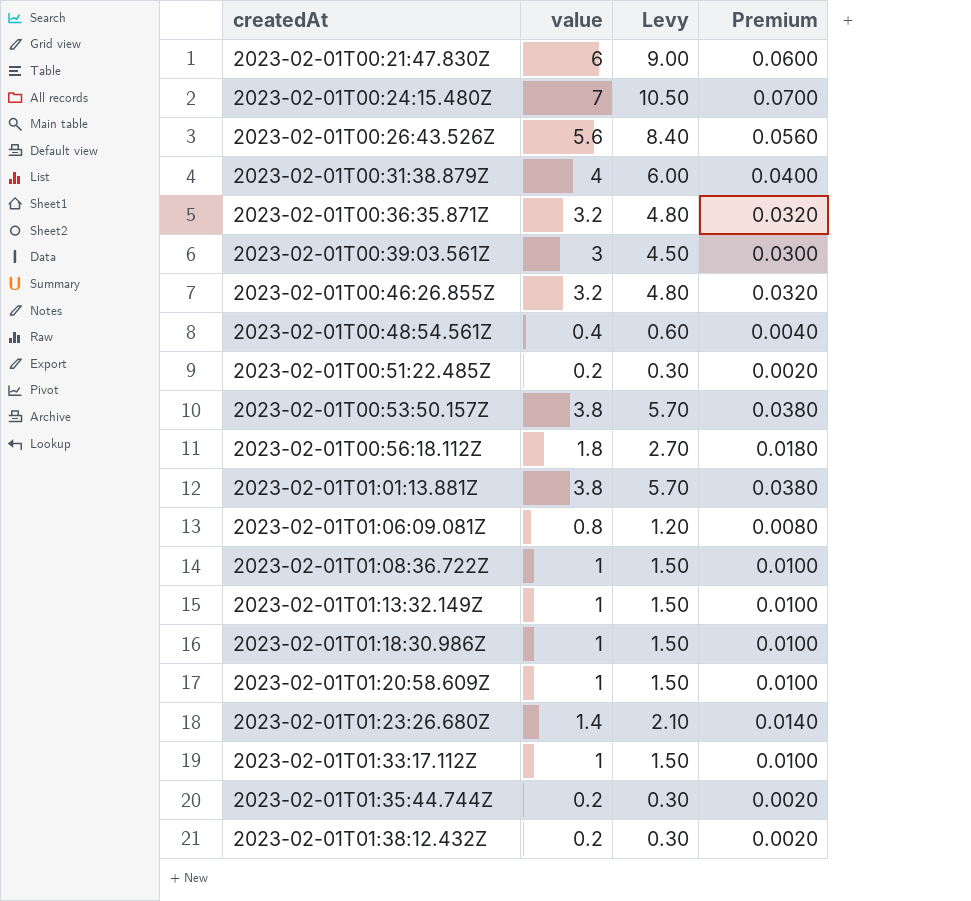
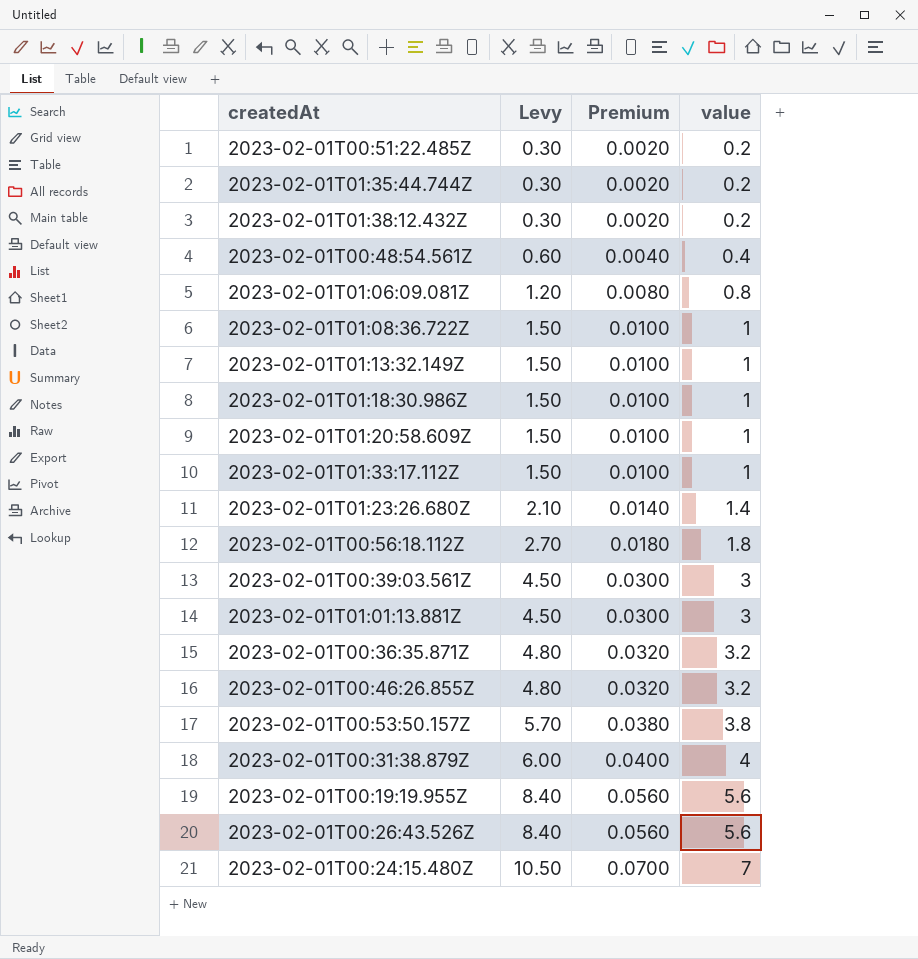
row order: createdAt ascending -> Levy ascending
column value | position: 2 -> 4
row 2023-02-01T00:21:47.830Z: 6 | 9.00 | 0.0600 -> none
2023-02-01T01:01:13.881Z | Levy: 5.70 -> 4.50
2023-02-01T01:01:13.881Z | Premium: 0.0380 -> 0.0300
2023-02-01T01:01:13.881Z | value: 3.8 -> 3
row 2023-02-01T00:19:19.955Z: none -> 8.40 | 0.0560 | 5.6

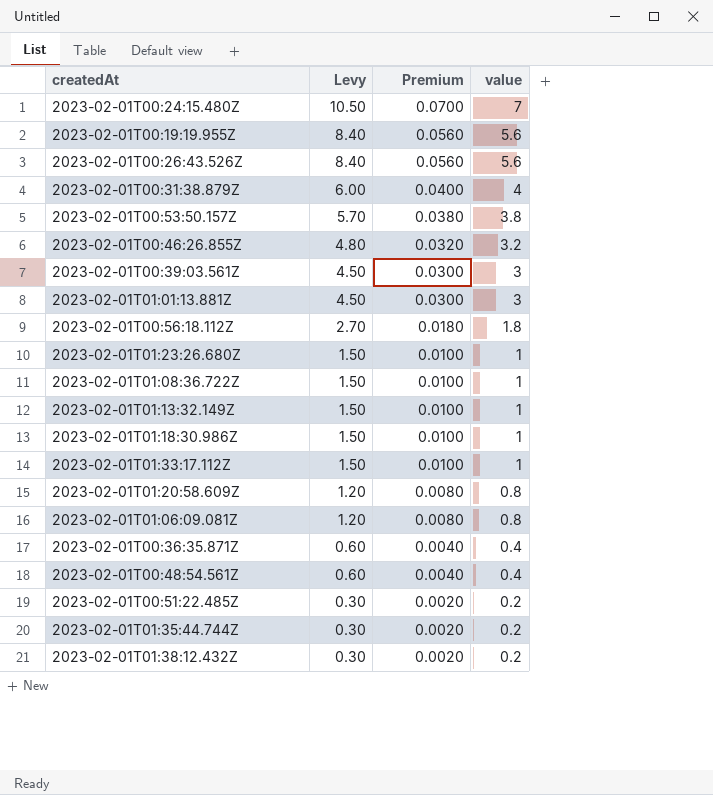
row order: Levy ascending -> Levy descending
2023-02-01T01:23:26.680Z | Levy: 2.10 -> 1.50
2023-02-01T01:23:26.680Z | Premium: 0.0140 -> 0.0100
2023-02-01T01:23:26.680Z | value: 1.4 -> 1
2023-02-01T01:20:58.609Z | Levy: 1.50 -> 1.20
2023-02-01T01:20:58.609Z | Premium: 0.0100 -> 0.0080
2023-02-01T01:20:58.609Z | value: 1 -> 0.8
2023-02-01T00:36:35.871Z | Levy: 4.80 -> 0.60
2023-02-01T00:36:35.871Z | Premium: 0.0320 -> 0.0040
2023-02-01T00:36:35.871Z | value: 3.2 -> 0.4

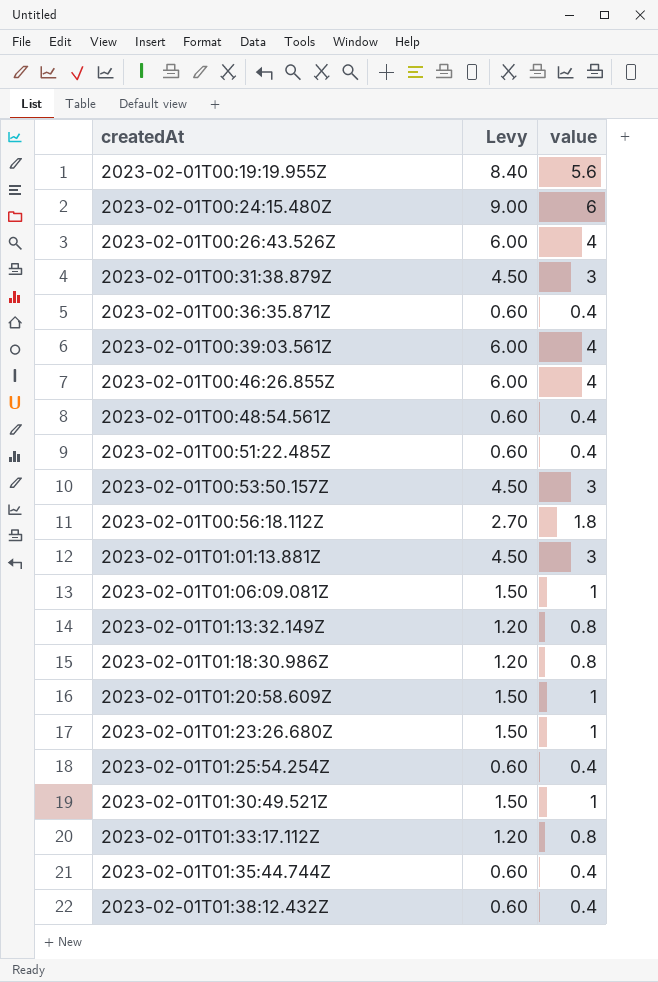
row order: Levy descending -> createdAt ascending
column Premium | formula: [value] * 0.01 -> none
row 2023-02-01T01:08:36.722Z: 1.50 | 0.0100 | 1 -> none
2023-02-01T00:24:15.480Z | Levy: 10.50 -> 9.00
2023-02-01T00:24:15.480Z | value: 7 -> 6
2023-02-01T00:26:43.526Z | Levy: 8.40 -> 6.00
2023-02-01T00:26:43.526Z | value: 5.6 -> 4
2023-02-01T00:31:38.879Z | Levy: 6.00 -> 4.50
2023-02-01T00:31:38.879Z | value: 4 -> 3
2023-02-01T00:39:03.561Z | Levy: 4.50 -> 6.00
2023-02-01T00:39:03.561Z | value: 3 -> 4
2023-02-01T00:46:26.855Z | Levy: 4.80 -> 6.00
2023-02-01T00:46:26.855Z | value: 3.2 -> 4
2023-02-01T00:51:22.485Z | Levy: 0.30 -> 0.60
2023-02-01T00:51:22.485Z | value: 0.2 -> 0.4
2023-02-01T00:53:50.157Z | Levy: 5.70 -> 4.50
2023-02-01T00:53:50.157Z | value: 3.8 -> 3
2023-02-01T01:06:09.081Z | Levy: 1.20 -> 1.50
2023-02-01T01:06:09.081Z | value: 0.8 -> 1
2023-02-01T01:13:32.149Z | Levy: 1.50 -> 1.20
2023-02-01T01:13:32.149Z | value: 1 -> 0.8
2023-02-01T01:18:30.986Z | Levy: 1.50 -> 1.20
2023-02-01T01:18:30.986Z | value: 1 -> 0.8
2023-02-01T01:20:58.609Z | Levy: 1.20 -> 1.50
2023-02-01T01:20:58.609Z | value: 0.8 -> 1
row 2023-02-01T01:25:54.254Z: none -> 0.60 | 0.4
row 2023-02-01T01:30:49.521Z: none -> 1.50 | 1
2023-02-01T01:33:17.112Z | Levy: 1.50 -> 1.20
2023-02-01T01:33:17.112Z | value: 1 -> 0.8
2023-02-01T01:35:44.744Z | Levy: 0.30 -> 0.60
2023-02-01T01:35:44.744Z | value: 0.2 -> 0.4
2023-02-01T01:38:12.432Z | Levy: 0.30 -> 0.60
2023-02-01T01:38:12.432Z | value: 0.2 -> 0.4

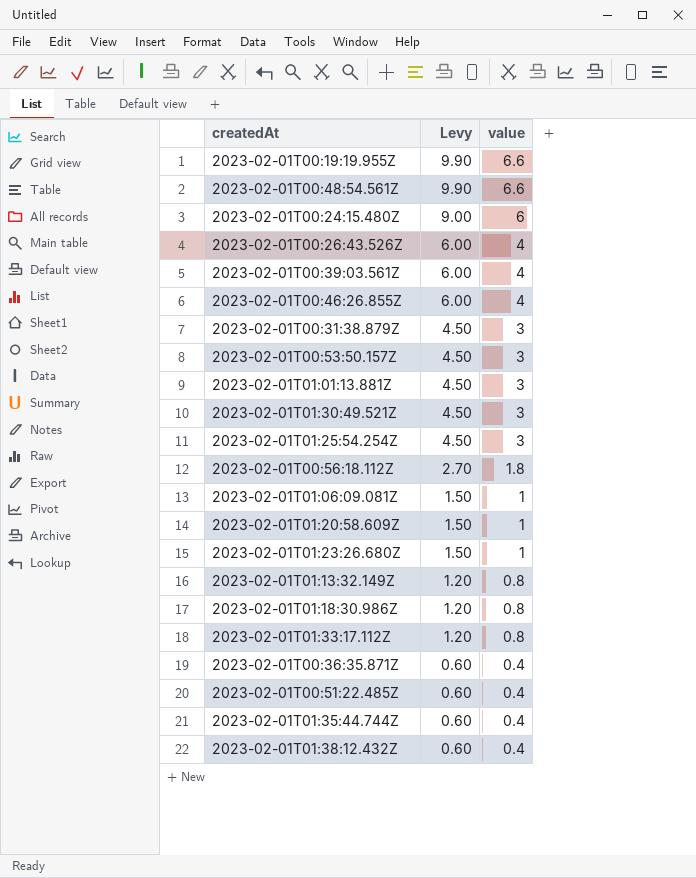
row order: createdAt ascending -> Levy descending
2023-02-01T00:19:19.955Z | Levy: 8.40 -> 9.90
2023-02-01T00:19:19.955Z | value: 5.6 -> 6.6
2023-02-01T00:48:54.561Z | Levy: 0.60 -> 9.90
2023-02-01T00:48:54.561Z | value: 0.4 -> 6.6
2023-02-01T01:30:49.521Z | Levy: 1.50 -> 4.50
2023-02-01T01:30:49.521Z | value: 1 -> 3
2023-02-01T01:25:54.254Z | Levy: 0.60 -> 4.50
2023-02-01T01:25:54.254Z | value: 0.4 -> 3

